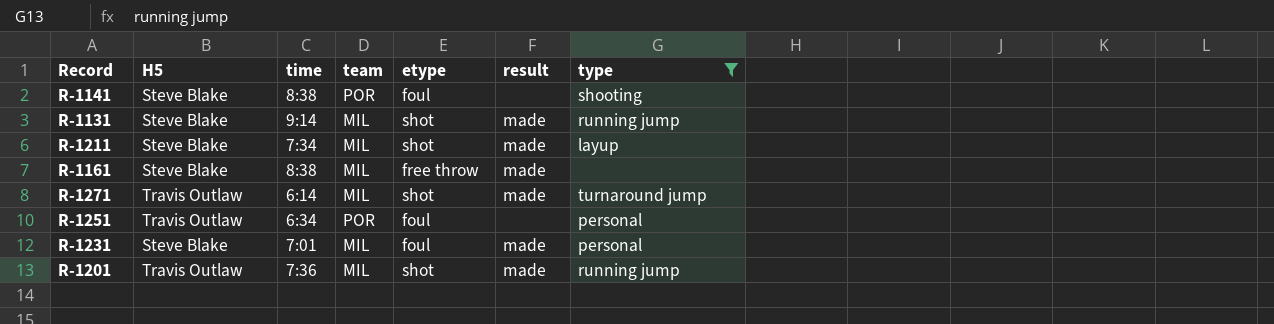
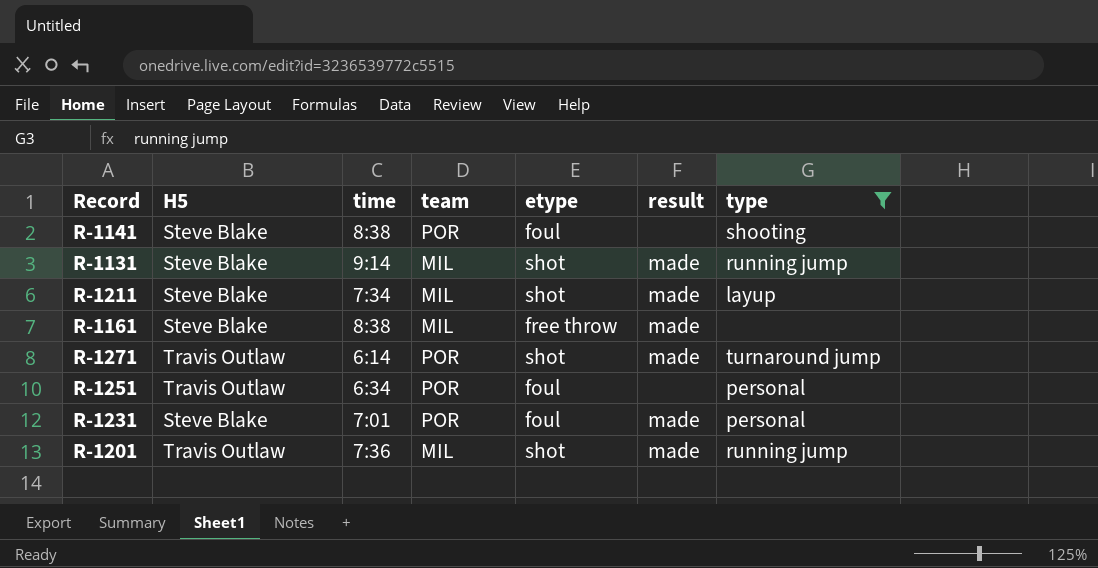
R-1271 | team: MIL -> POR
R-1231 | team: MIL -> POR

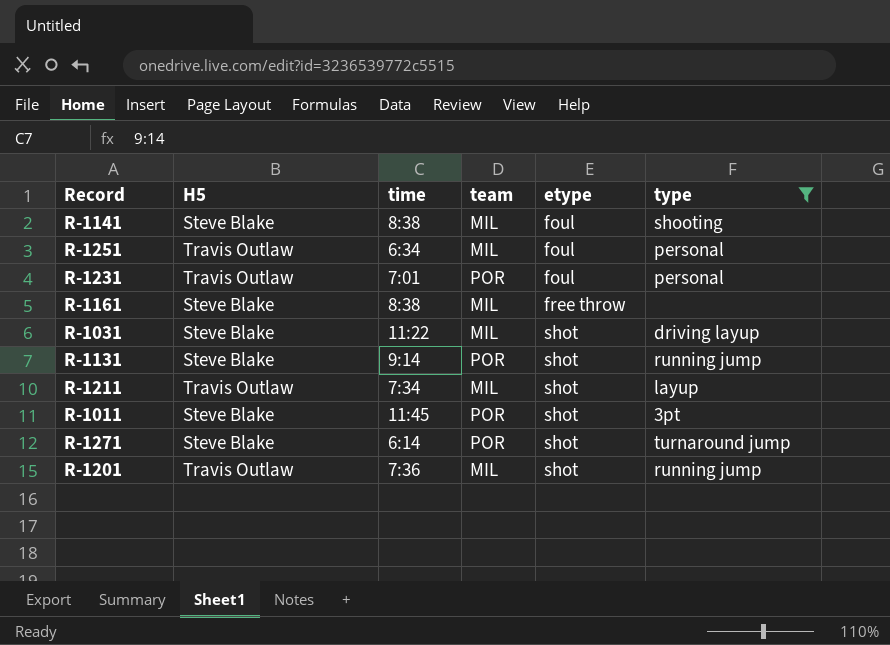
row order: none -> etype ascending
column result | position: 6 -> none
R-1141 | team: POR -> MIL
R-1251 | team: POR -> MIL
R-1231 | H5: Steve Blake -> Travis Outlaw
row R-1031: none -> Steve Blake | 11:22 | MIL | shot | driving layup
R-1131 | team: MIL -> POR
R-1211 | H5: Steve Blake -> Travis Outlaw
row R-1011: none -> Steve Blake | 11:45 | POR | shot | 3pt
R-1271 | H5: Travis Outlaw -> Steve Blake

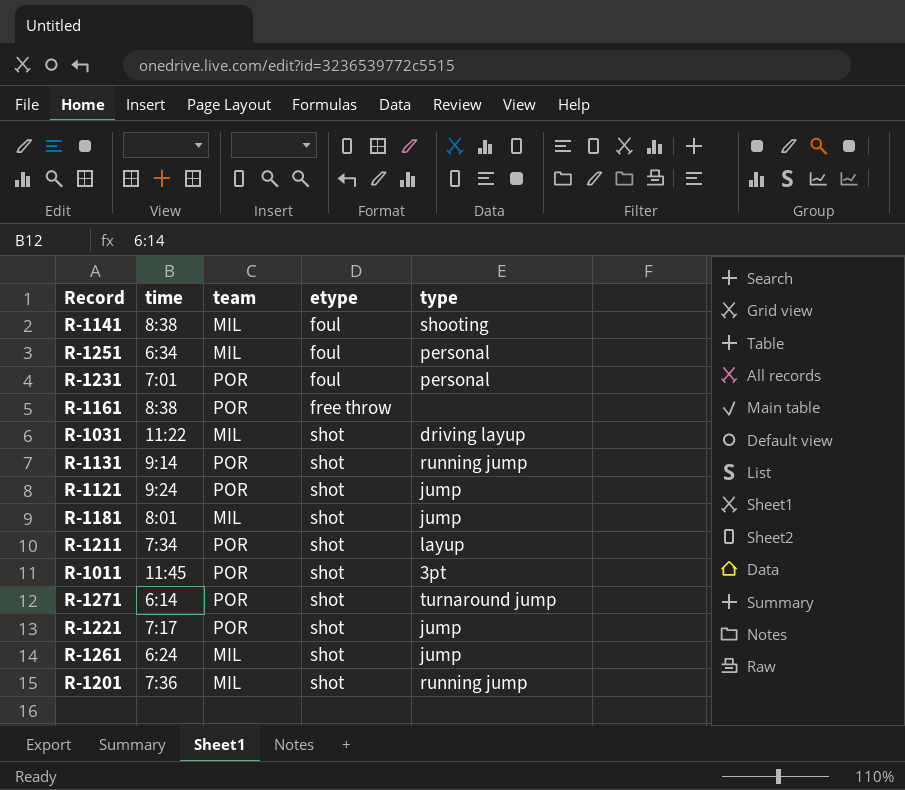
filter: type != jump -> none
column H5 | position: 2 -> none
R-1161 | team: MIL -> POR
R-1211 | team: MIL -> POR

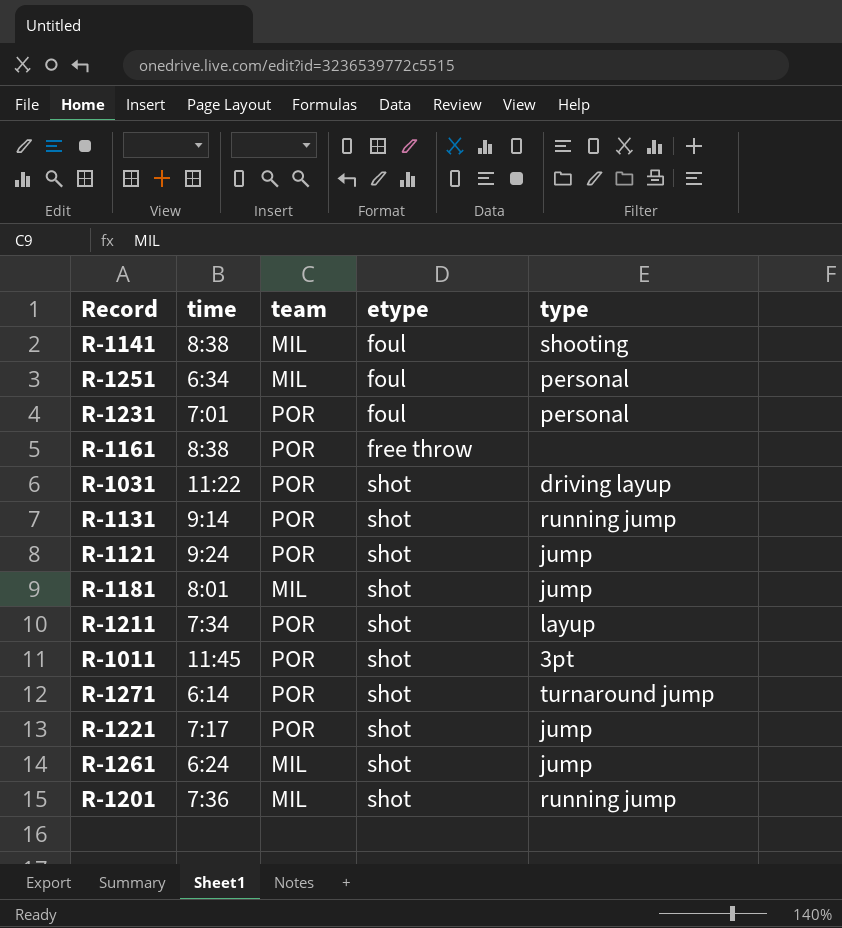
R-1031 | team: MIL -> POR

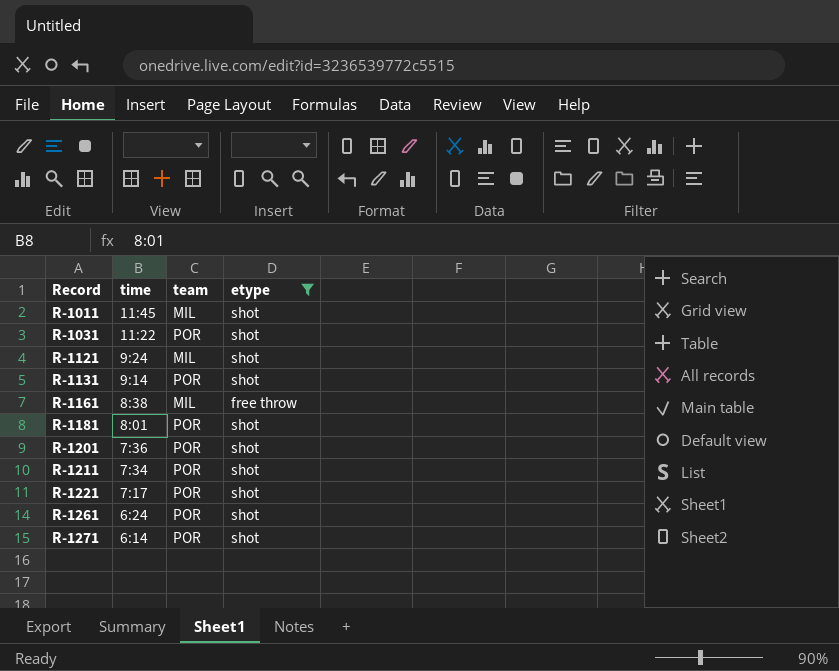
filter: none -> etype != foul
row order: etype ascending -> Record ascending
column type | position: 5 -> none
R-1011 | team: POR -> MIL
R-1121 | team: POR -> MIL
R-1161 | team: POR -> MIL
R-1181 | team: MIL -> POR
R-1201 | team: MIL -> POR
R-1261 | team: MIL -> POR

